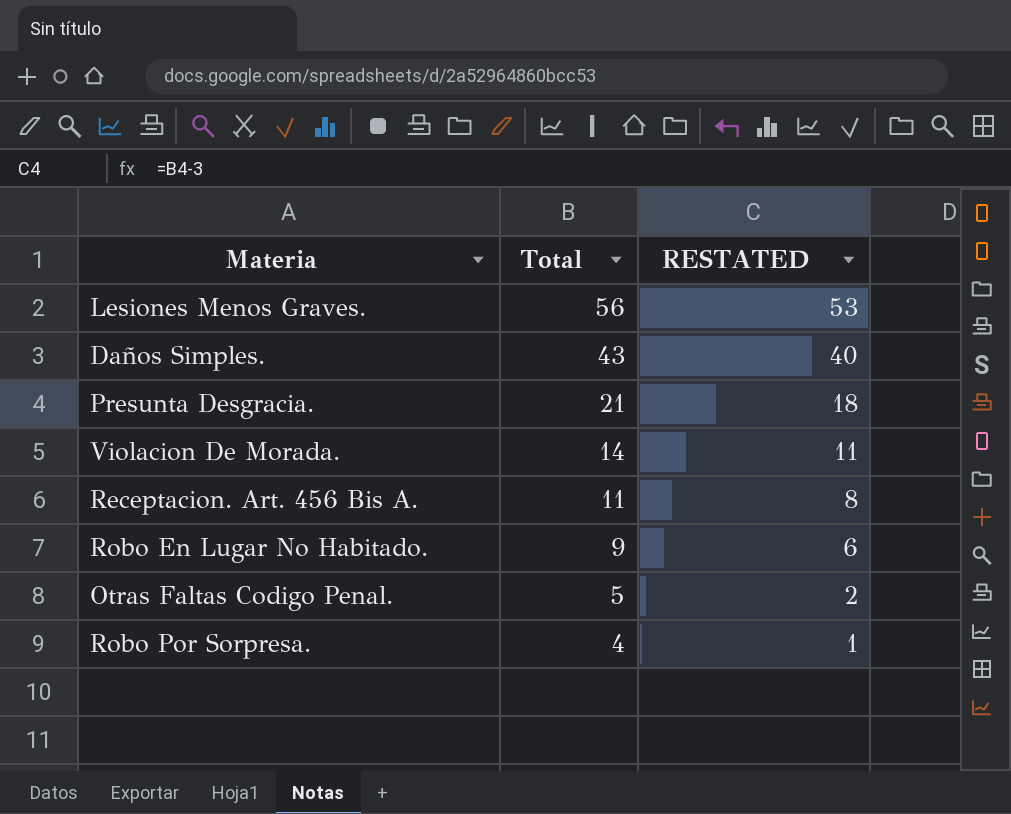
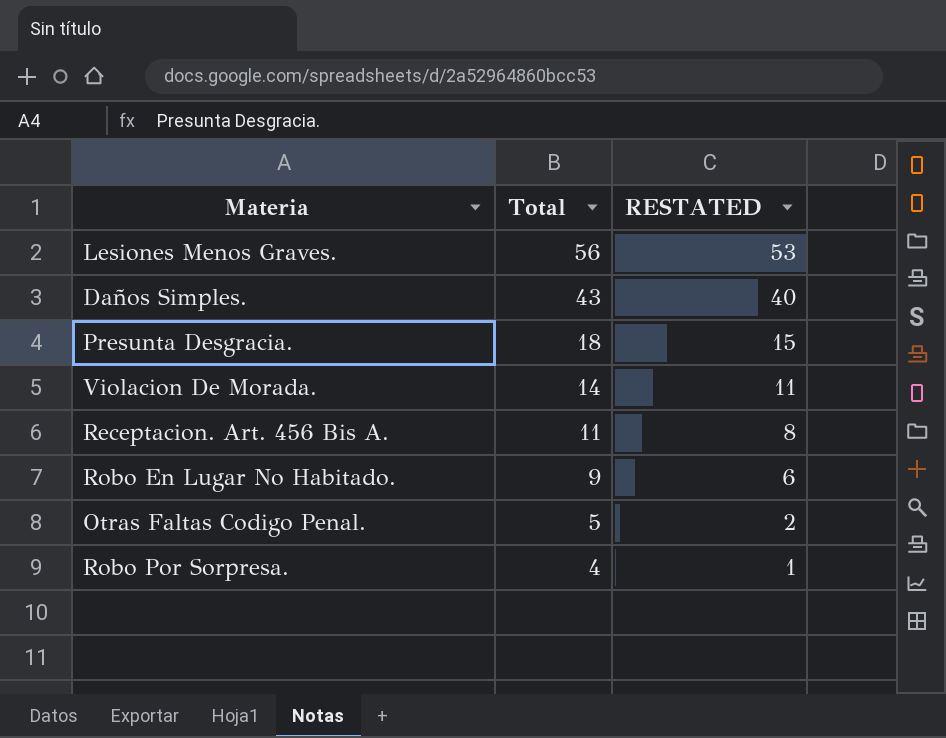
Presunta Desgracia. | Total: 21 -> 18
Presunta Desgracia. | RESTATED: 18 -> 15

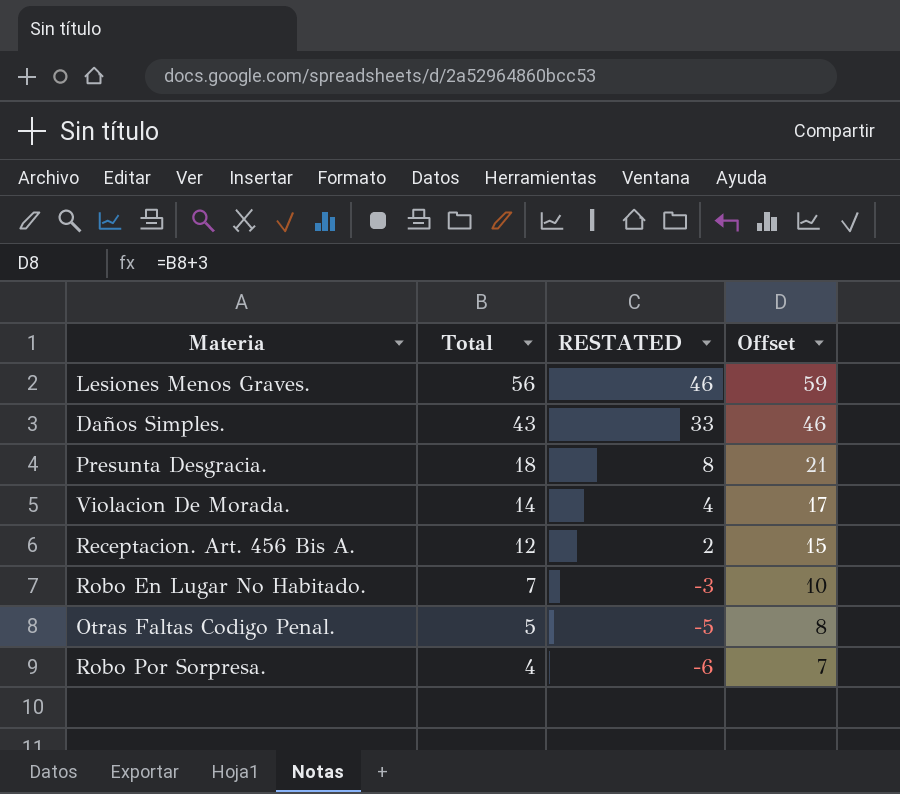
column RESTATED | formula: [Total] - 3 -> [Total] - 10
column Offset | formula: none -> [Total] + 3
Receptacion. Art. 456 Bis A. | Total: 11 -> 12
Robo En Lugar No Habitado. | Total: 9 -> 7

